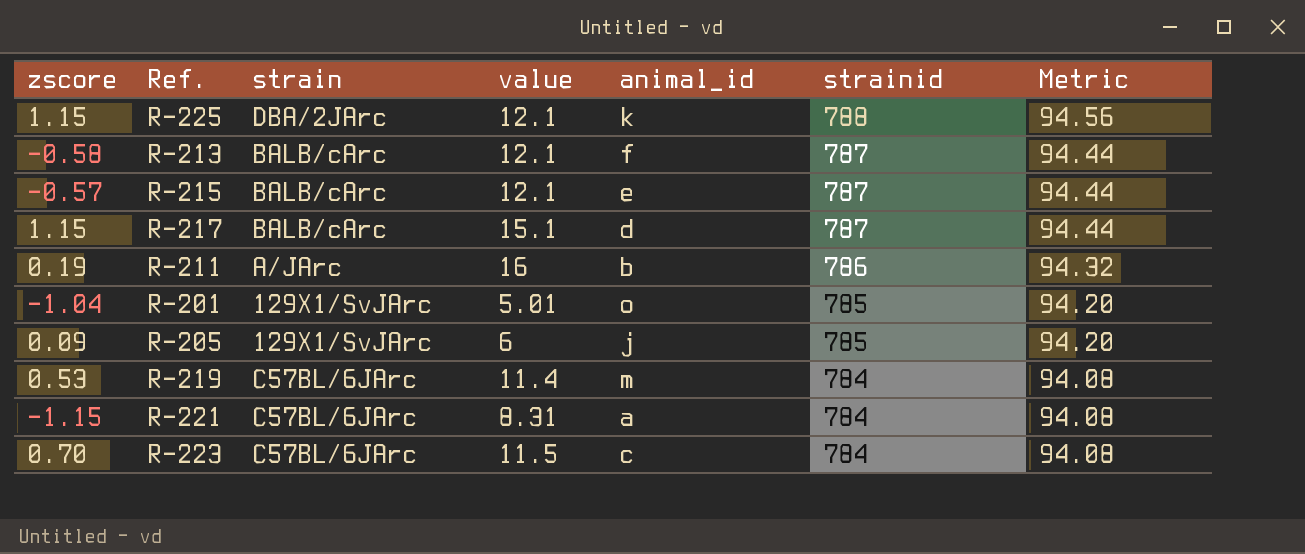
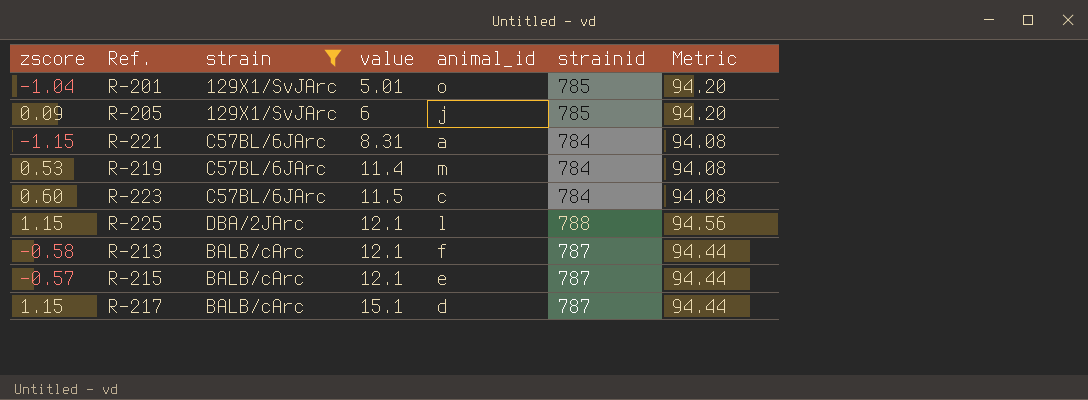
filter: none -> strain != A/JArc
row order: strainid descending -> value ascending
R-223 | zscore: 0.70 -> 0.60
R-225 | animal_id: k -> l

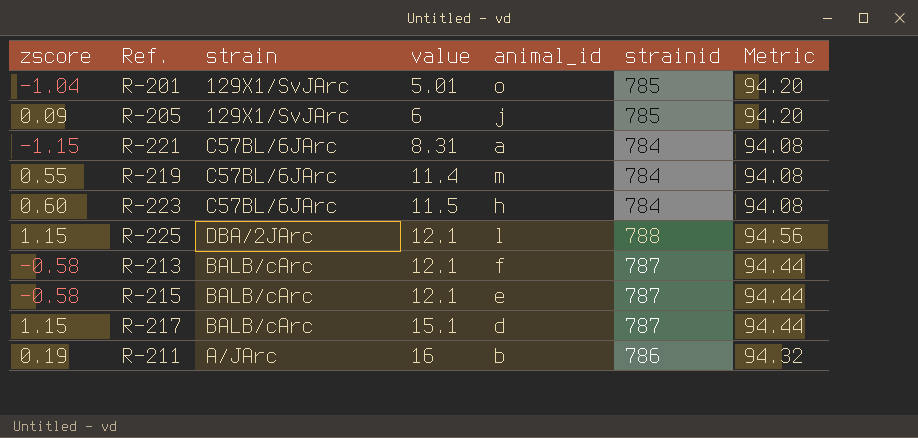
filter: strain != A/JArc -> none
R-219 | zscore: 0.53 -> 0.55
R-223 | animal_id: c -> h
R-215 | zscore: -0.57 -> -0.58

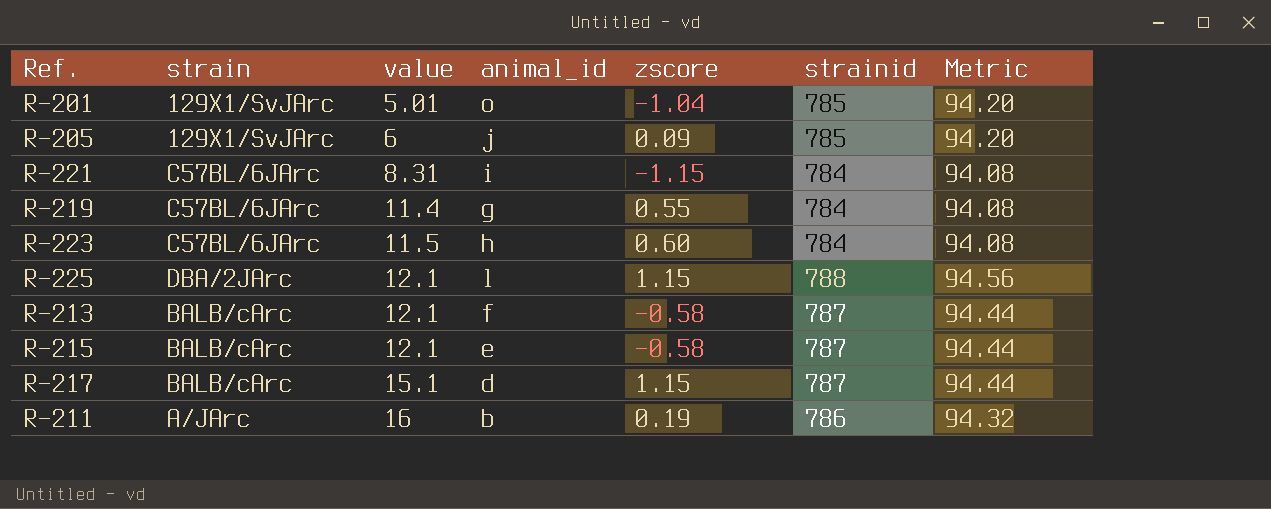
column zscore | position: 1 -> 5
R-221 | animal_id: a -> i
R-219 | animal_id: m -> g

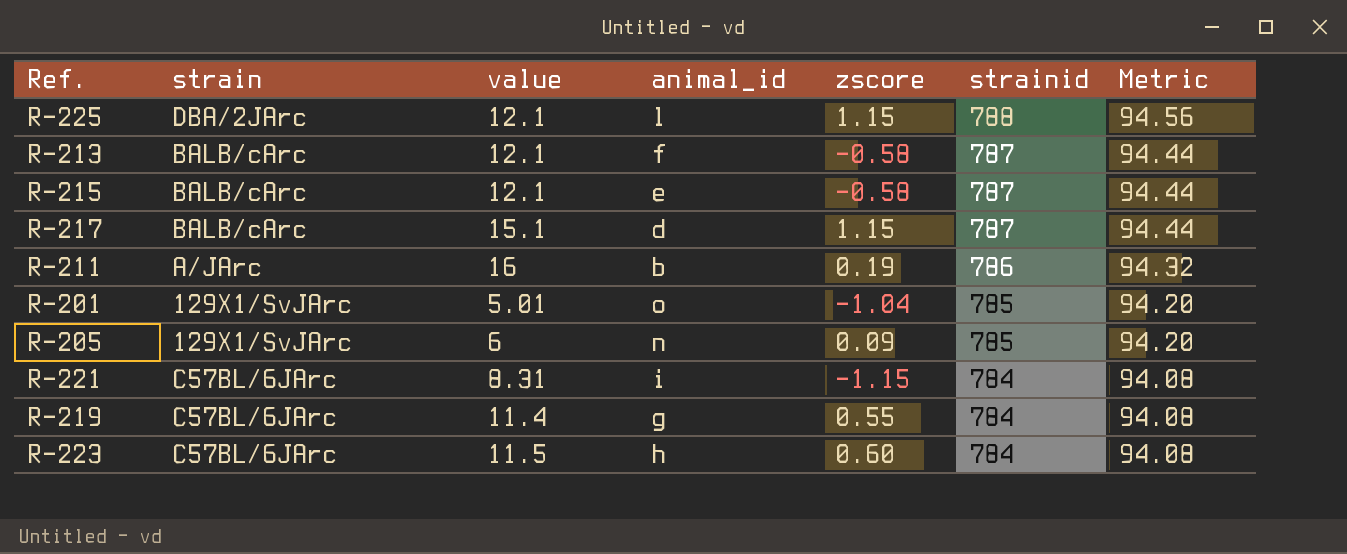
row order: value ascending -> strainid descending
R-205 | animal_id: j -> n

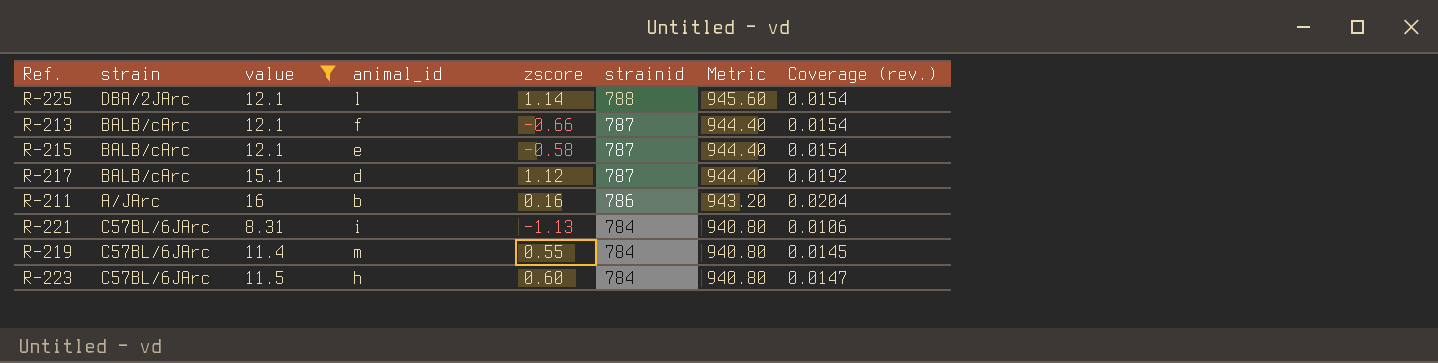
filter: none -> value >= 8.31
column Metric | formula: [strainid] * 0.12 -> [strainid] * 1.2
column Coverage (rev.) | formula: none -> [value] / [strainid]
R-225 | zscore: 1.15 -> 1.14
R-213 | zscore: -0.58 -> -0.66
R-217 | zscore: 1.15 -> 1.12
R-211 | zscore: 0.19 -> 0.16
R-221 | zscore: -1.15 -> -1.13
R-219 | animal_id: g -> m

